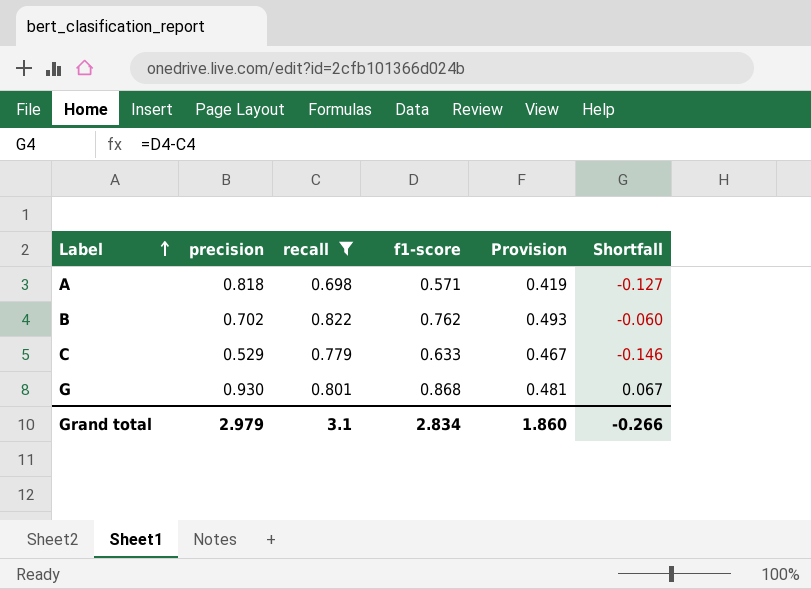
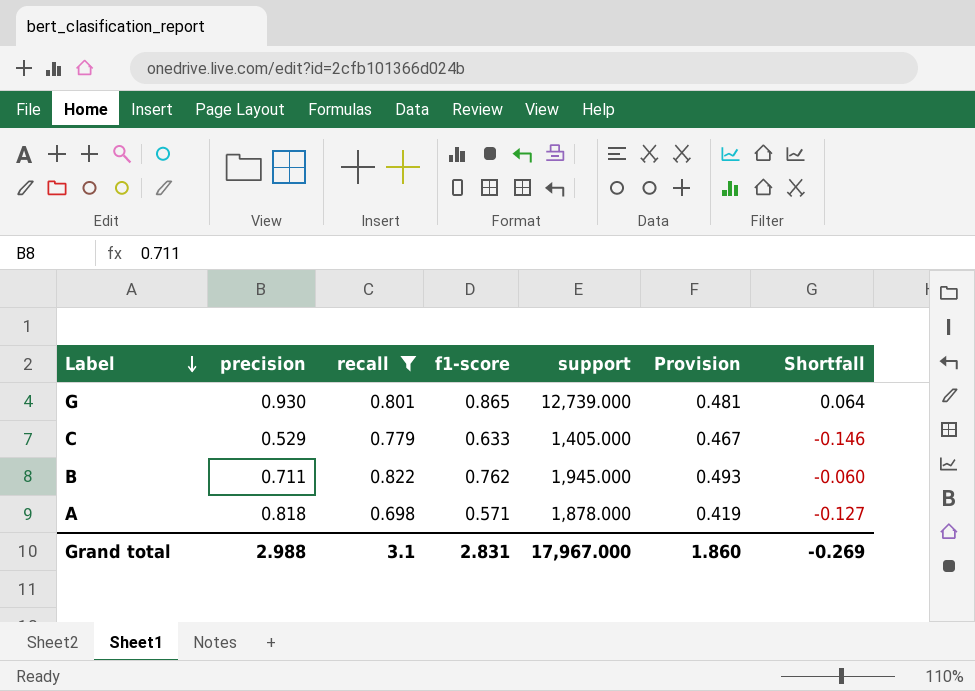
row order: Label ascending -> Label descending
column support | position: none -> 5
G | f1-score: 0.868 -> 0.865
G | Shortfall: 0.067 -> 0.064
B | precision: 0.702 -> 0.711
Grand total | precision: 2.979 -> 2.988
Grand total | f1-score: 2.834 -> 2.831
Grand total | Shortfall: -0.266 -> -0.269

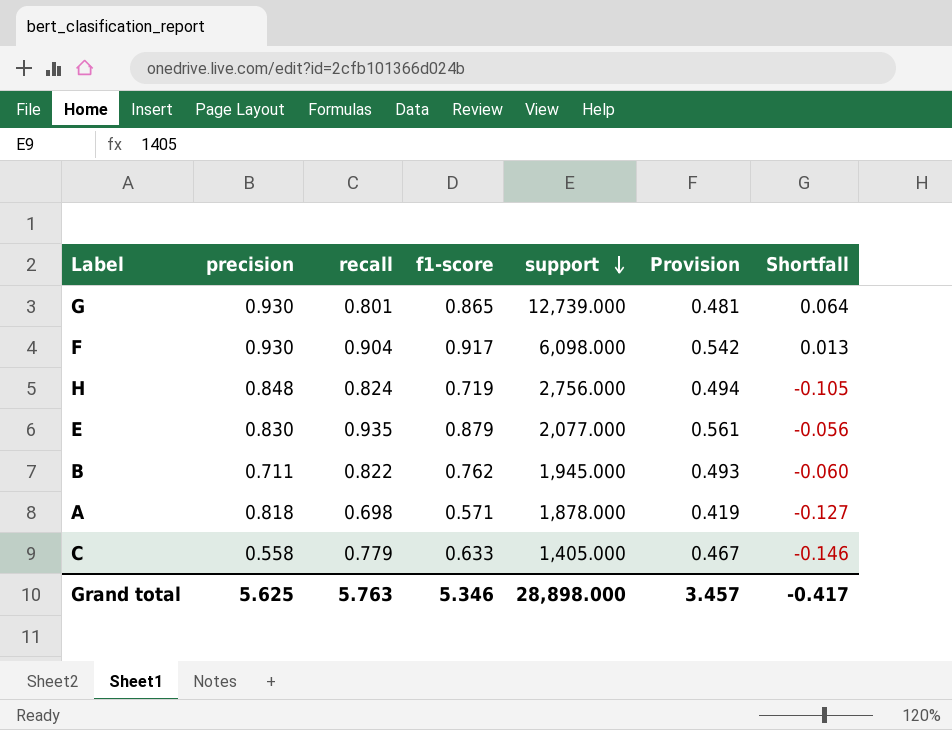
filter: recall <= 0.822 -> none
row order: Label descending -> support descending
C | precision: 0.529 -> 0.558
Grand total | precision: 2.988 -> 5.625
Grand total | recall: 3.1 -> 5.763
Grand total | f1-score: 2.831 -> 5.346
Grand total | support: 17,967.000 -> 28,898.000
Grand total | Provision: 1.860 -> 3.457
Grand total | Shortfall: -0.269 -> -0.417

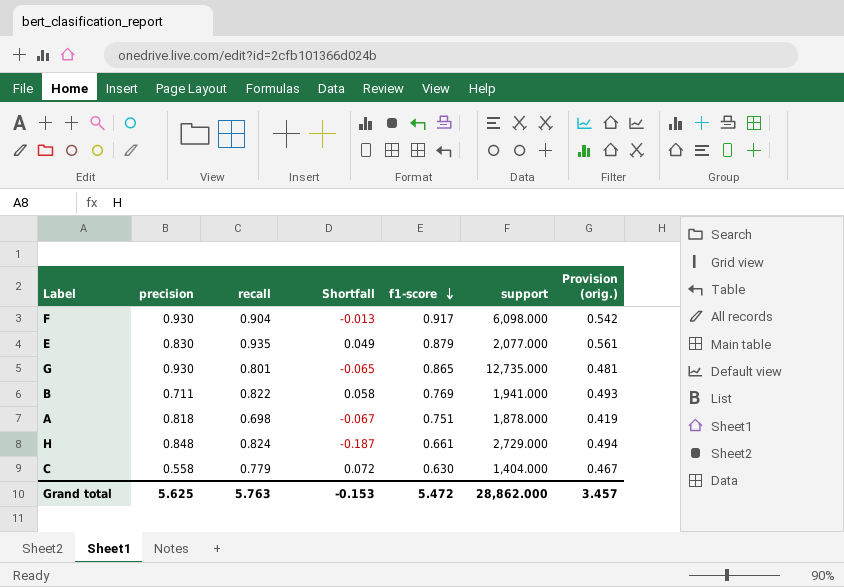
row order: support descending -> f1-score descending
column Shortfall | formula: [f1-score] - [recall] -> [f1-score] - [precision]
column Shortfall | position: 7 -> 4
column name: Provision -> Provision (orig.)
G | support: 12,739.000 -> 12,735.000
B | f1-score: 0.762 -> 0.769
B | support: 1,945.000 -> 1,941.000
A | f1-score: 0.571 -> 0.751
H | f1-score: 0.719 -> 0.661
H | support: 2,756.000 -> 2,729.000
C | f1-score: 0.633 -> 0.630
C | support: 1,405.000 -> 1,404.000
Grand total | Shortfall: -0.417 -> -0.153
Grand total | f1-score: 5.346 -> 5.472
Grand total | support: 28,898.000 -> 28,862.000

